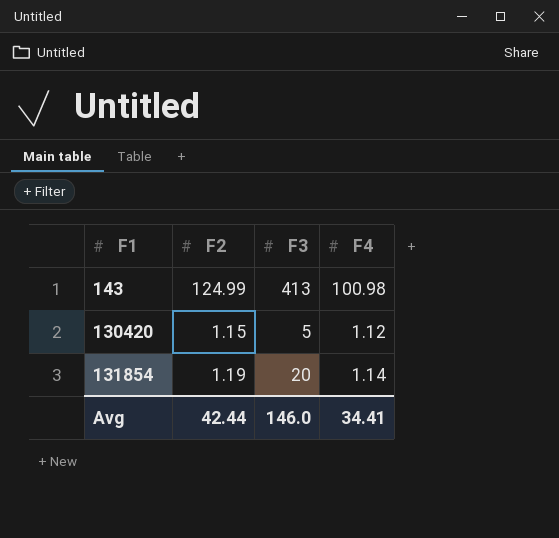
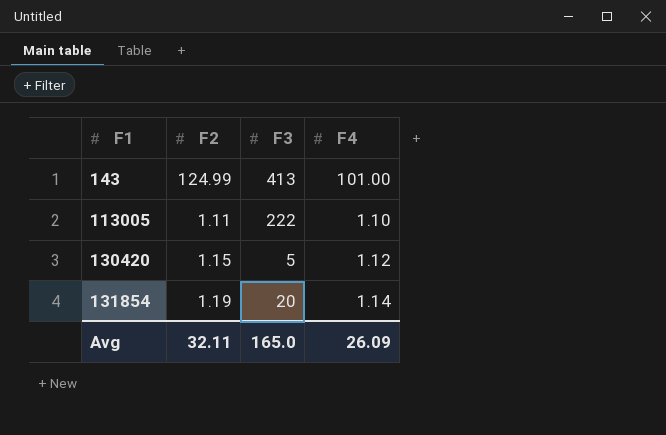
143 | F4: 100.98 -> 101.00
row 113005: none -> 1.11 | 222 | 1.10
Avg | F2: 42.44 -> 32.11
Avg | F3: 146.0 -> 165.0
Avg | F4: 34.41 -> 26.09

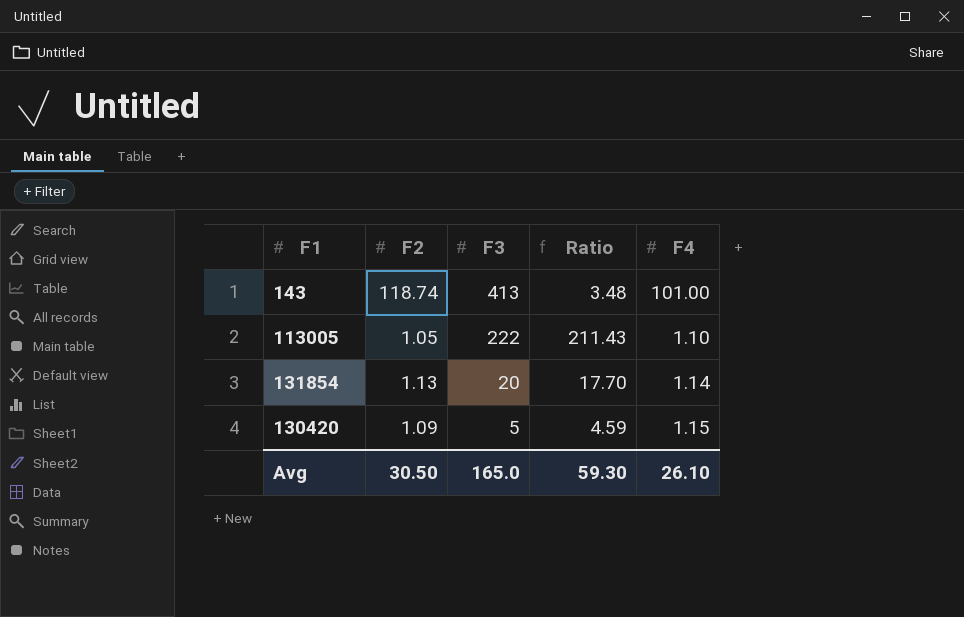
row order: F1 ascending -> F3 descending
column Ratio | formula: none -> [F3] / [F2]
143 | F2: 124.99 -> 118.74
113005 | F2: 1.11 -> 1.05
131854 | F2: 1.19 -> 1.13
130420 | F2: 1.15 -> 1.09
130420 | F4: 1.12 -> 1.15
Avg | F2: 32.11 -> 30.50
Avg | F4: 26.09 -> 26.10

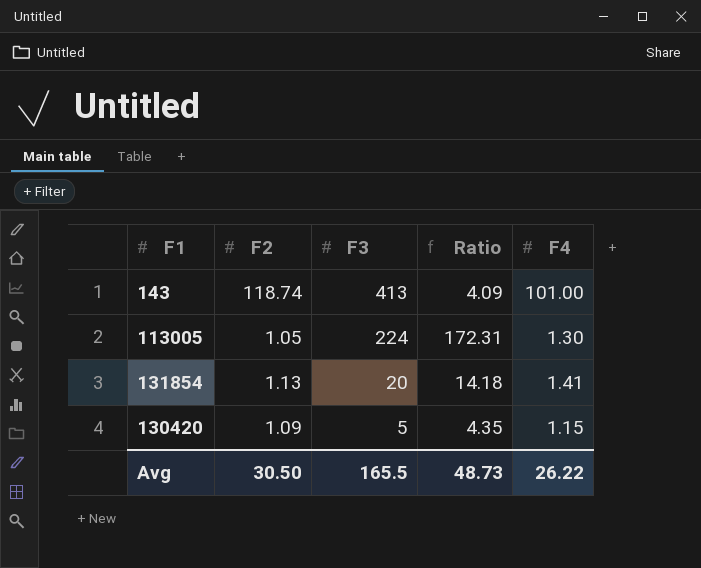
column Ratio | formula: [F3] / [F2] -> [F3] / [F4]
113005 | F3: 222 -> 224
113005 | F4: 1.10 -> 1.30
131854 | F4: 1.14 -> 1.41
Avg | F3: 165.0 -> 165.5
Avg | Ratio: 59.30 -> 48.73
Avg | F4: 26.10 -> 26.22

